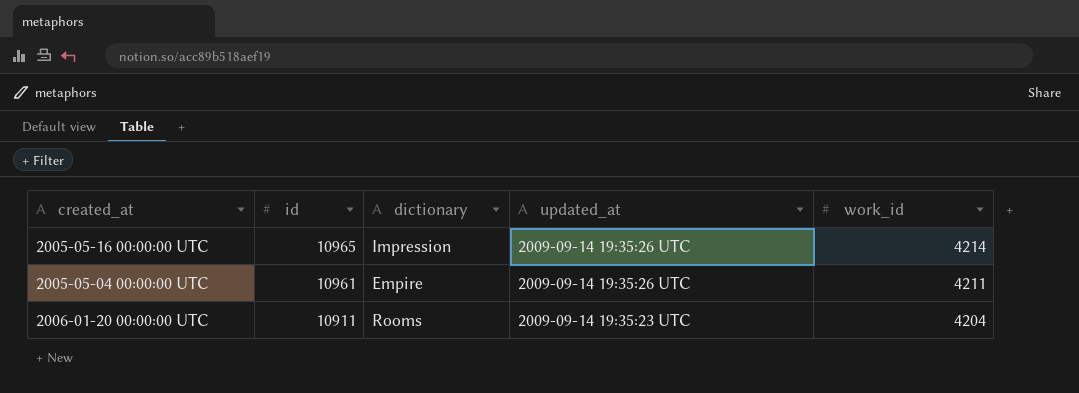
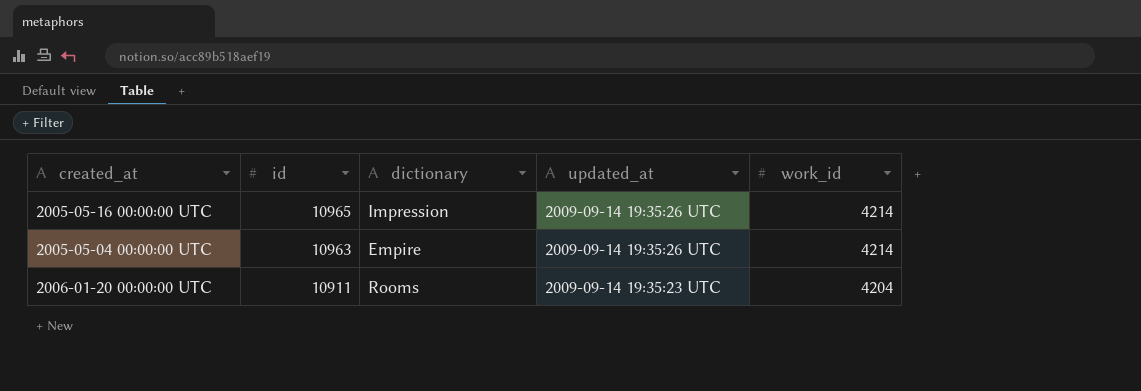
2005-05-04 00:00:00 UTC | id: 10961 -> 10963
2005-05-04 00:00:00 UTC | work_id: 4211 -> 4214

